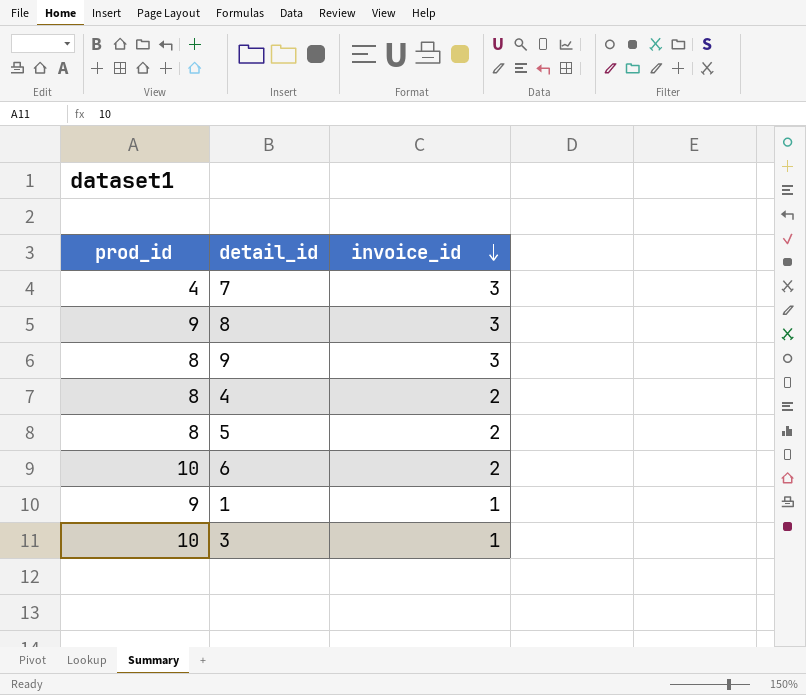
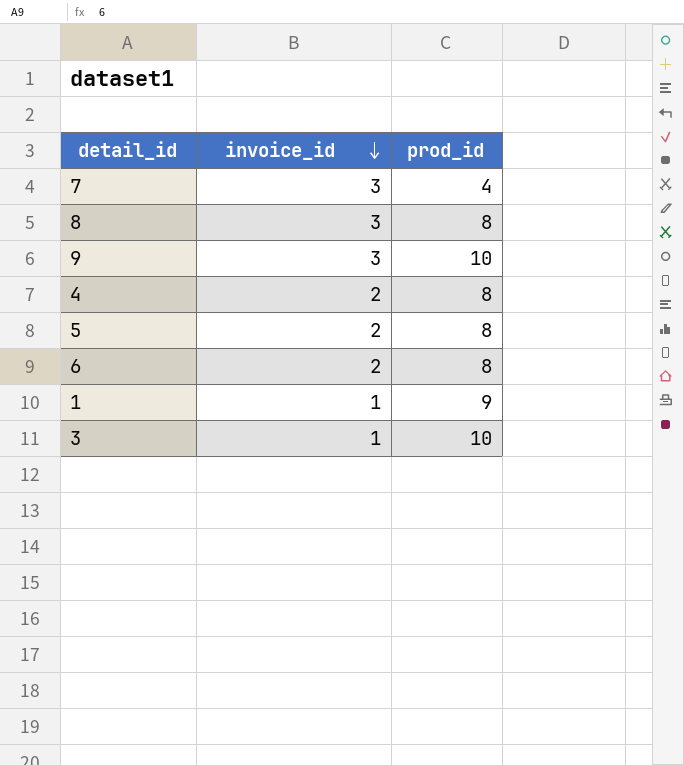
column prod_id | position: 1 -> 3
8 | prod_id: 9 -> 8
9 | prod_id: 8 -> 10
6 | prod_id: 10 -> 8

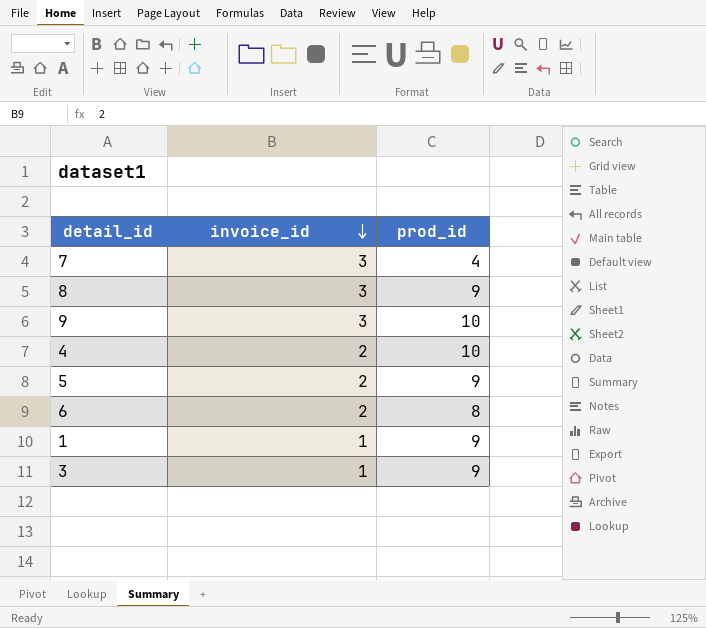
8 | prod_id: 8 -> 9
4 | prod_id: 8 -> 10
5 | prod_id: 8 -> 9
3 | prod_id: 10 -> 9

